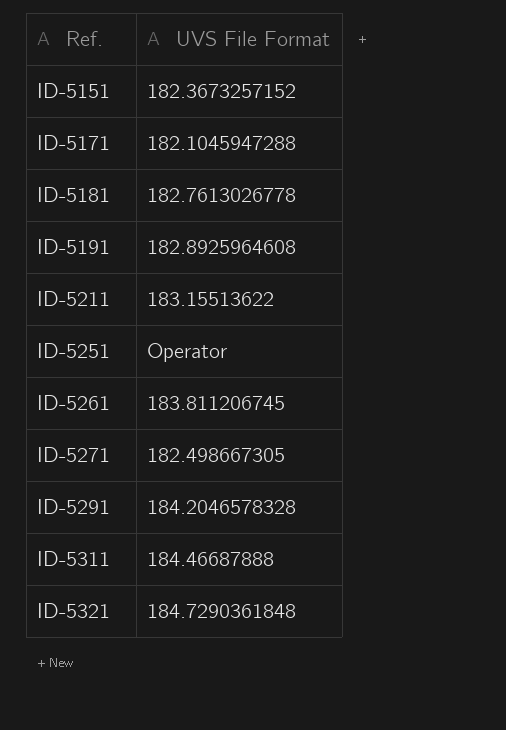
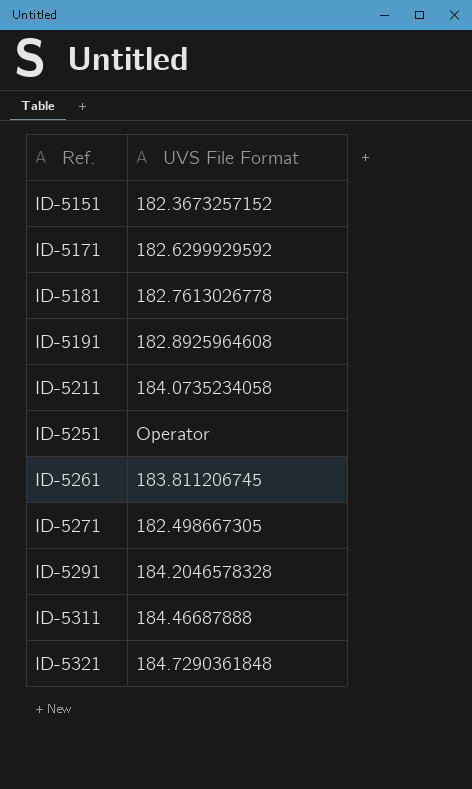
ID-5171 | UVS File Format: 182.1045947288 -> 182.6299929592
ID-5211 | UVS File Format: 183.15513622 -> 184.0735234058

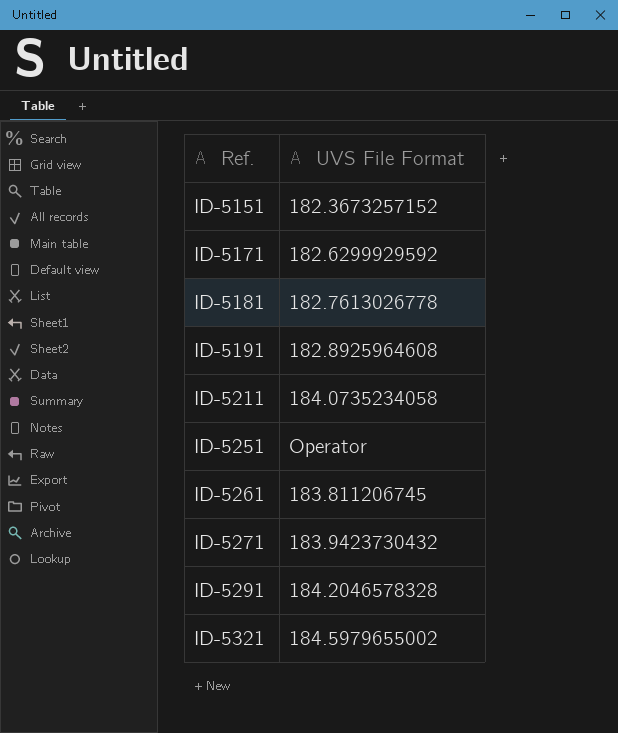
row ID-5311: 184.46687888 -> none
ID-5271 | UVS File Format: 182.498667305 -> 183.9423730432
ID-5321 | UVS File Format: 184.7290361848 -> 184.5979655002

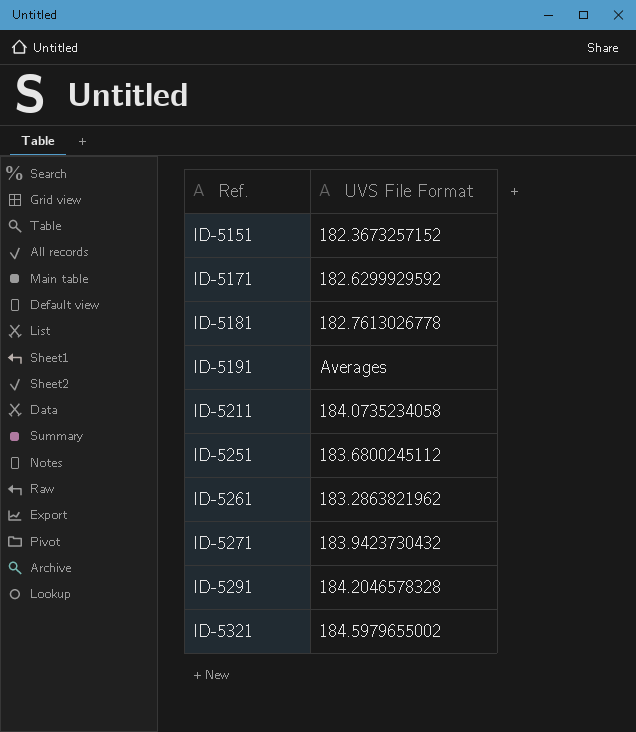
ID-5191 | UVS File Format: 182.8925964608 -> Averages
ID-5251 | UVS File Format: Operator -> 183.6800245112
ID-5261 | UVS File Format: 183.811206745 -> 183.2863821962

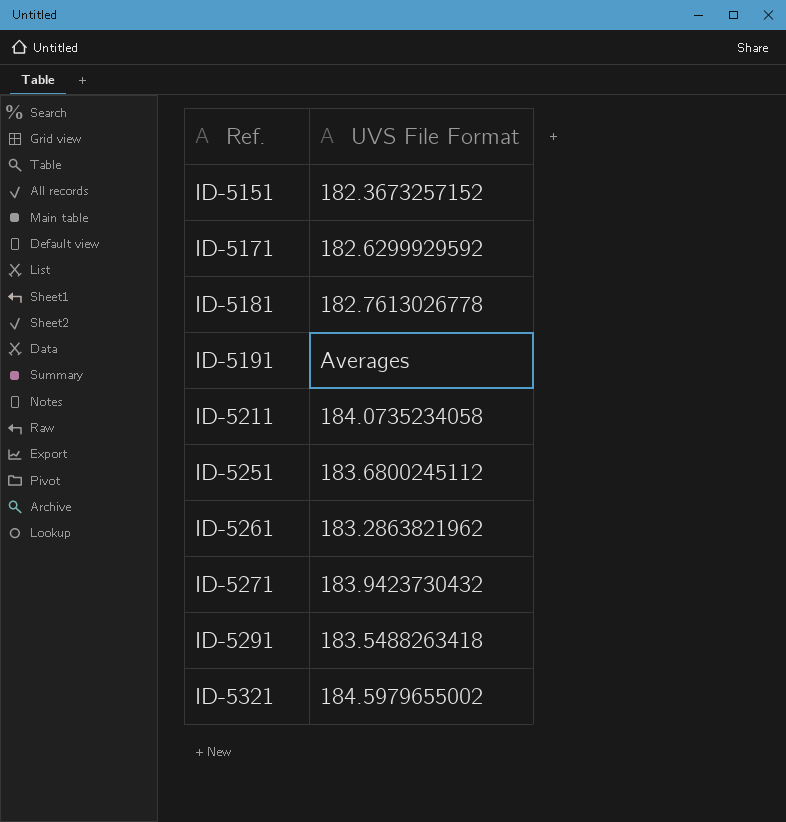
ID-5291 | UVS File Format: 184.2046578328 -> 183.5488263418

